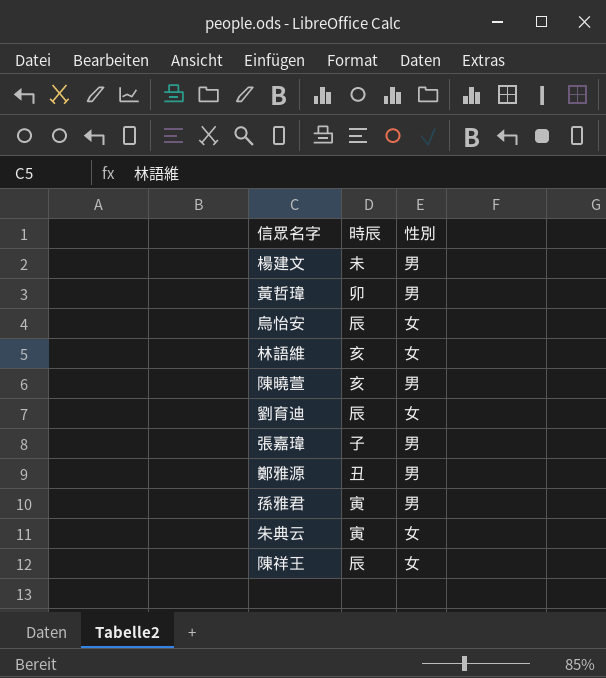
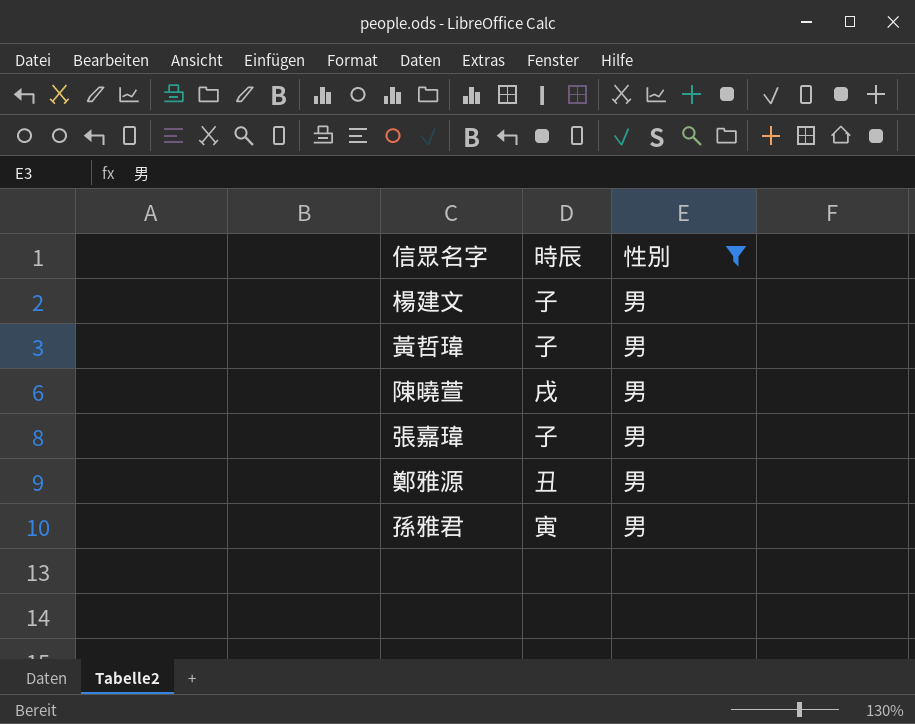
filter: none -> 性別 = 男
楊建文 | 時辰: 未 -> 子
黃哲瑋 | 時辰: 卯 -> 子
陳曉萱 | 時辰: 亥 -> 戌

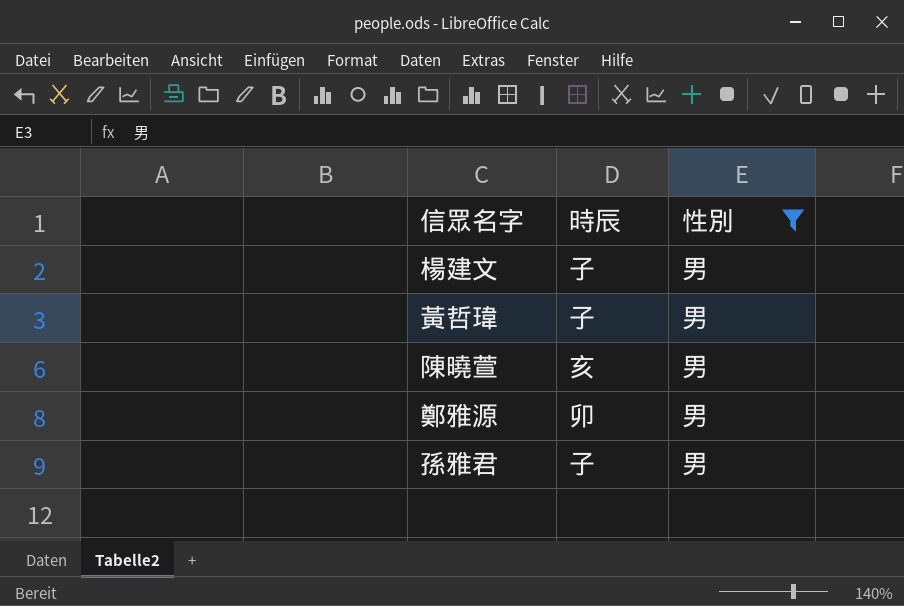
row 張嘉瑋: 子 | 男 -> none
陳曉萱 | 時辰: 戌 -> 亥
鄭雅源 | 時辰: 丑 -> 卯
孫雅君 | 時辰: 寅 -> 子

